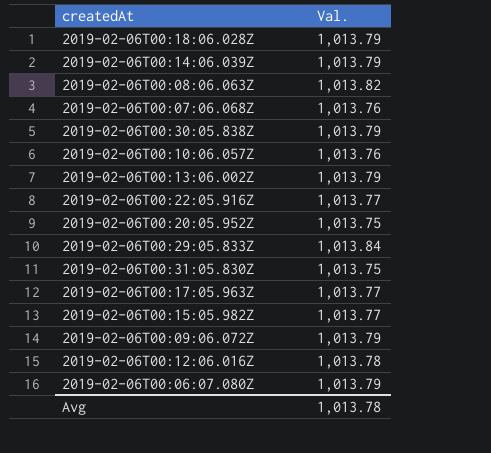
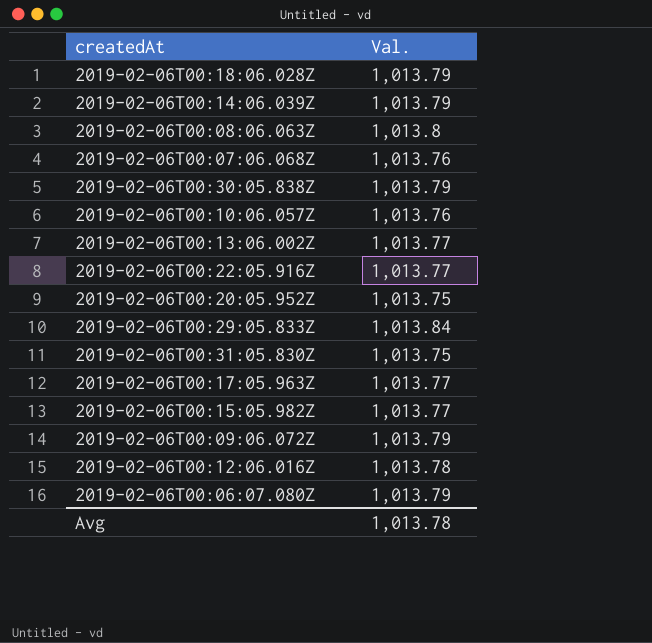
2019-02-06T00:08:06.063Z | Val.: 1,013.82 -> 1,013.8
2019-02-06T00:13:06.002Z | Val.: 1,013.79 -> 1,013.77

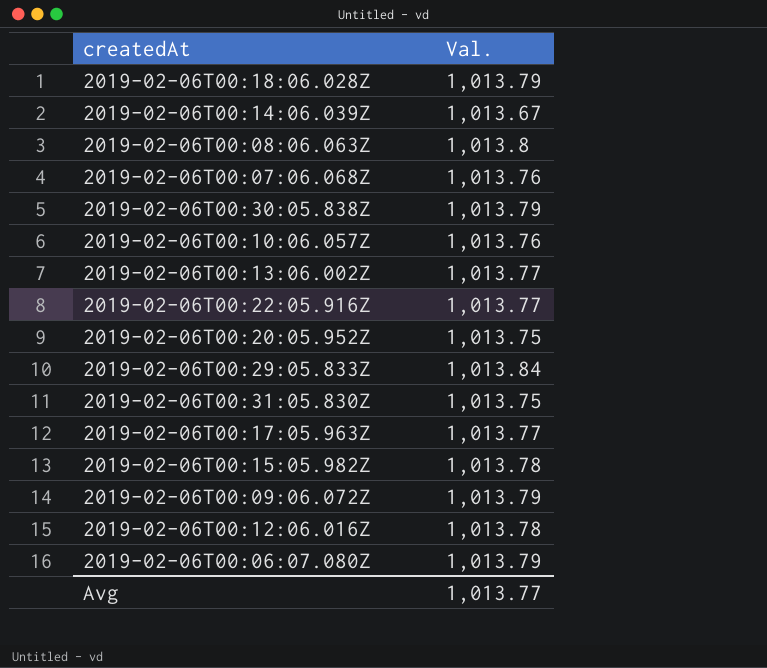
2019-02-06T00:14:06.039Z | Val.: 1,013.79 -> 1,013.67
2019-02-06T00:15:05.982Z | Val.: 1,013.77 -> 1,013.78
Avg | Val.: 1,013.78 -> 1,013.77

